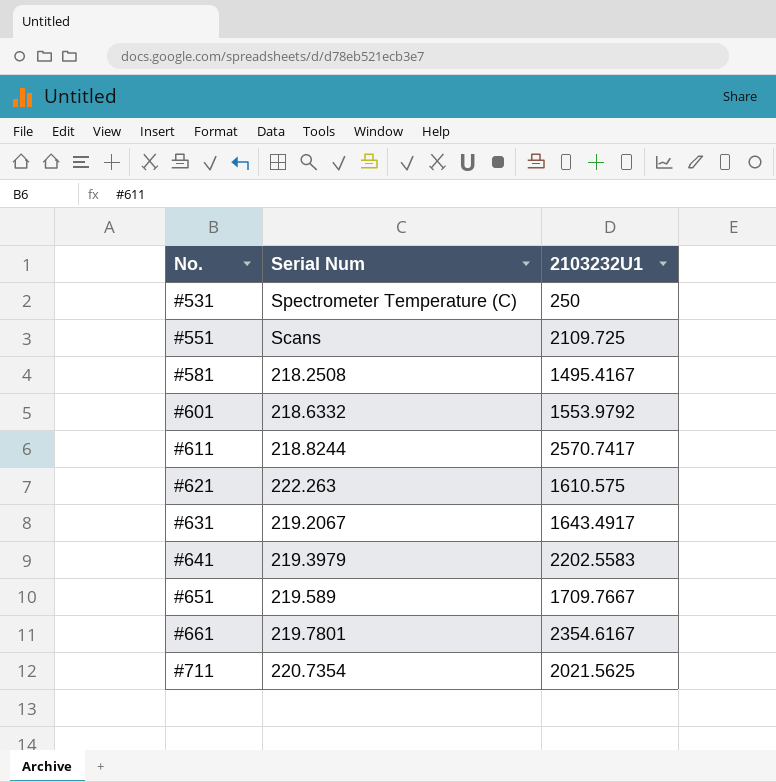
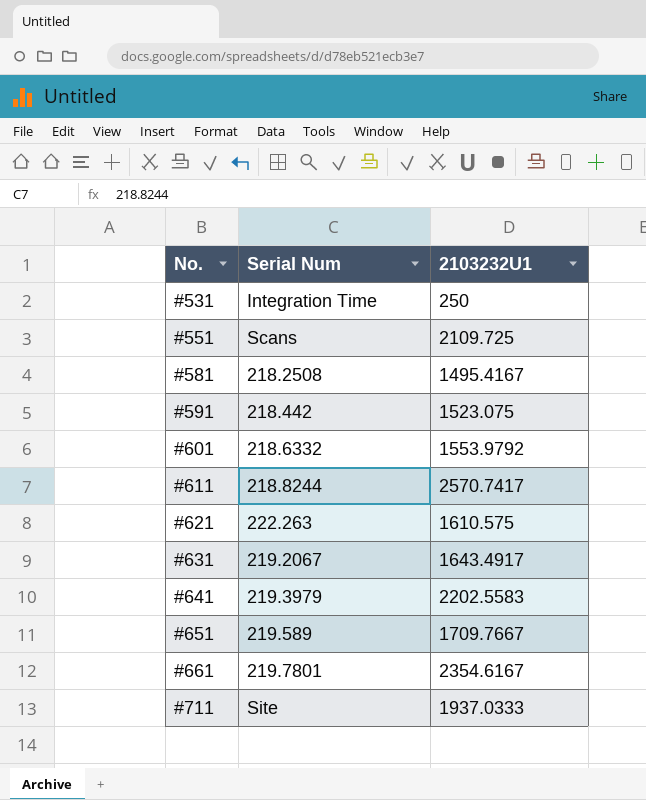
#531 | Serial Num: Spectrometer Temperature (C) -> Integration Time
row #591: none -> 218.442 | 1523.075
#711 | Serial Num: 220.7354 -> Site
#711 | 2103232U1: 2021.5625 -> 1937.0333

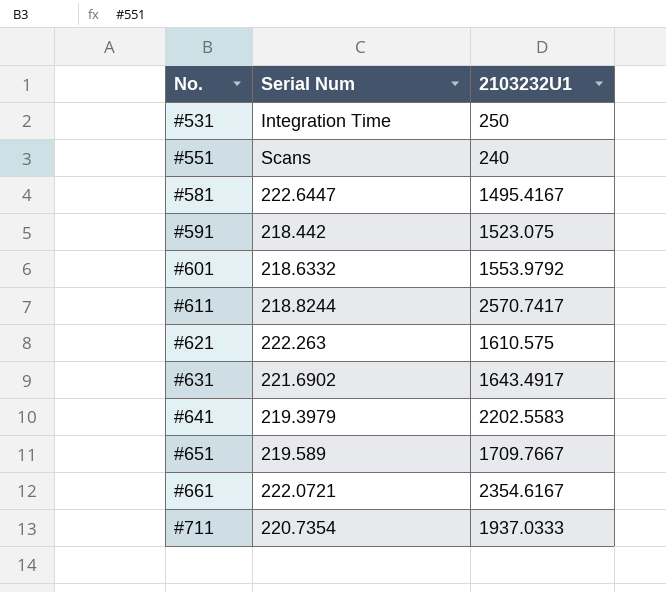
#551 | 2103232U1: 2109.725 -> 240
#581 | Serial Num: 218.2508 -> 222.6447
#631 | Serial Num: 219.2067 -> 221.6902
#661 | Serial Num: 219.7801 -> 222.0721
#711 | Serial Num: Site -> 220.7354

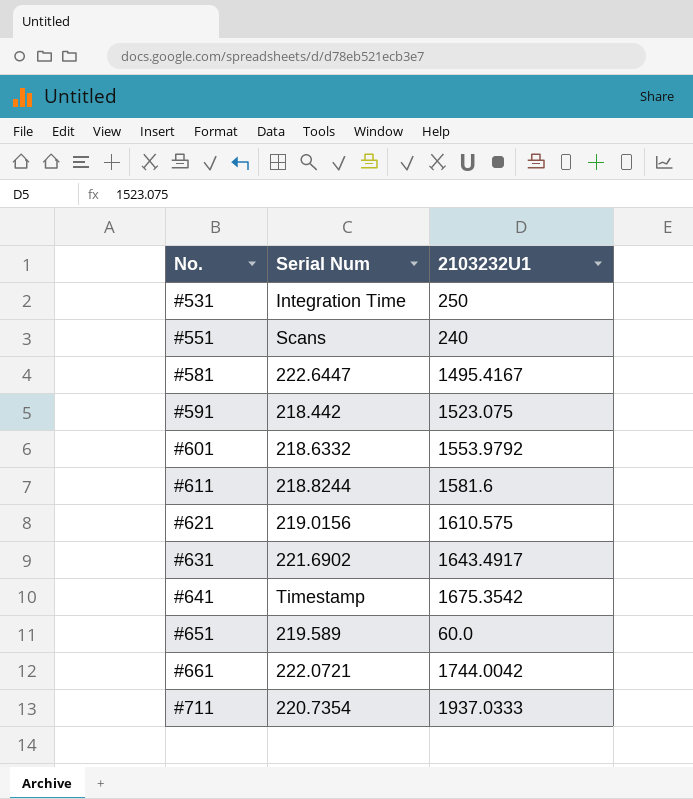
#611 | 2103232U1: 2570.7417 -> 1581.6
#621 | Serial Num: 222.263 -> 219.0156
#641 | Serial Num: 219.3979 -> Timestamp
#641 | 2103232U1: 2202.5583 -> 1675.3542
#651 | 2103232U1: 1709.7667 -> 60.0
#661 | 2103232U1: 2354.6167 -> 1744.0042

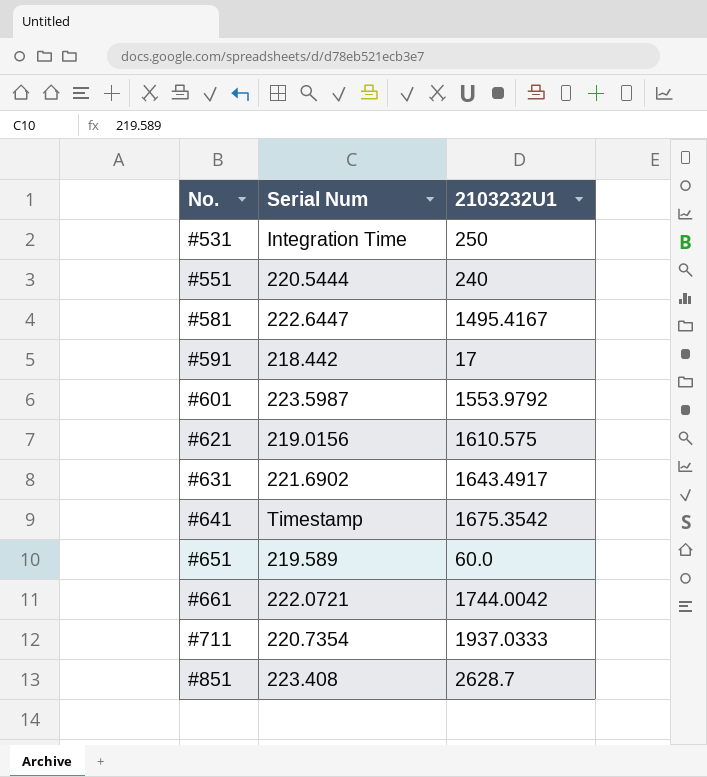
row #611: 218.8244 | 1581.6 -> none
#551 | Serial Num: Scans -> 220.5444
#591 | 2103232U1: 1523.075 -> 17
#601 | Serial Num: 218.6332 -> 223.5987
row #851: none -> 223.408 | 2628.7

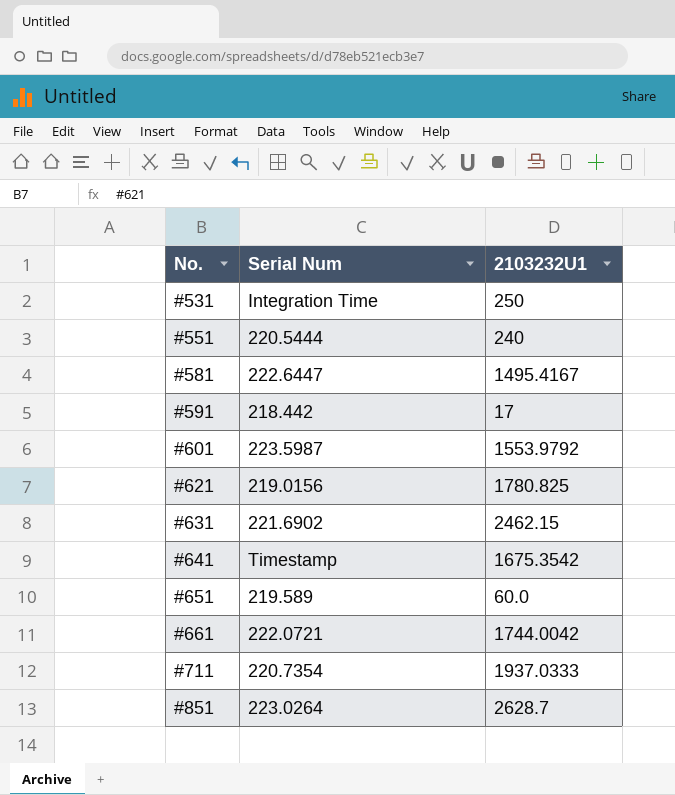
#621 | 2103232U1: 1610.575 -> 1780.825
#631 | 2103232U1: 1643.4917 -> 2462.15
#851 | Serial Num: 223.408 -> 223.0264

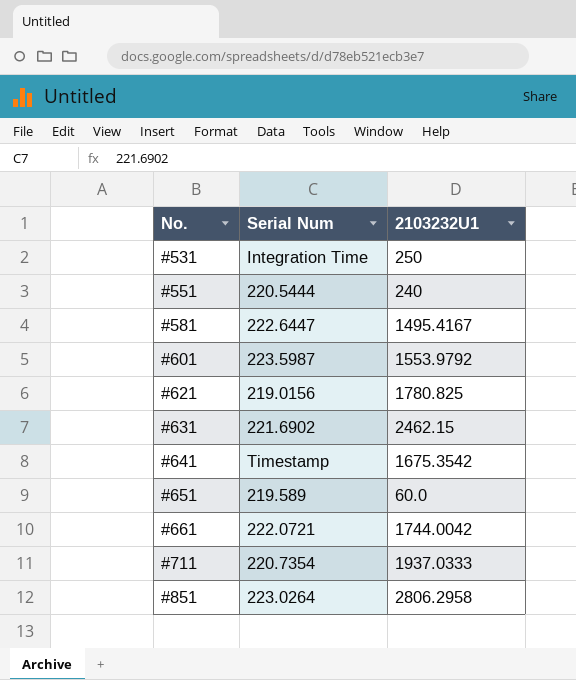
row #591: 218.442 | 17 -> none
#851 | 2103232U1: 2628.7 -> 2806.2958

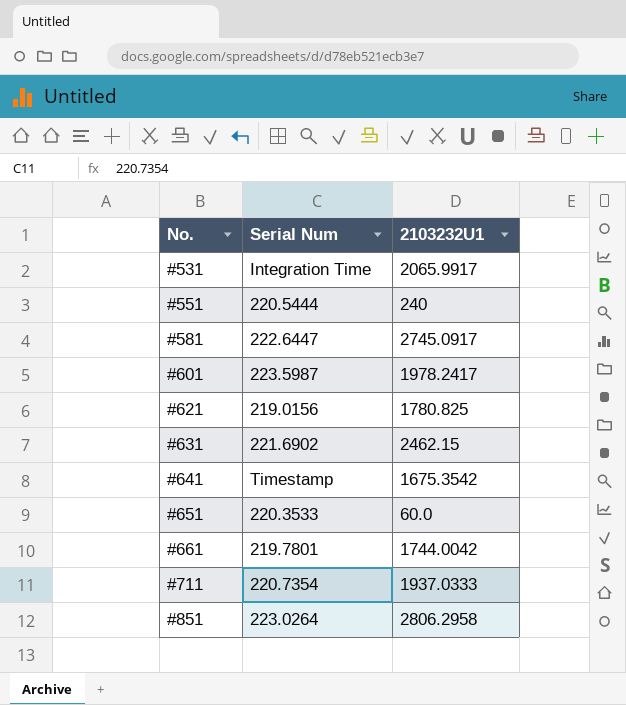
#531 | 2103232U1: 250 -> 2065.9917
#581 | 2103232U1: 1495.4167 -> 2745.0917
#601 | 2103232U1: 1553.9792 -> 1978.2417
#651 | Serial Num: 219.589 -> 220.3533
#661 | Serial Num: 222.0721 -> 219.7801

